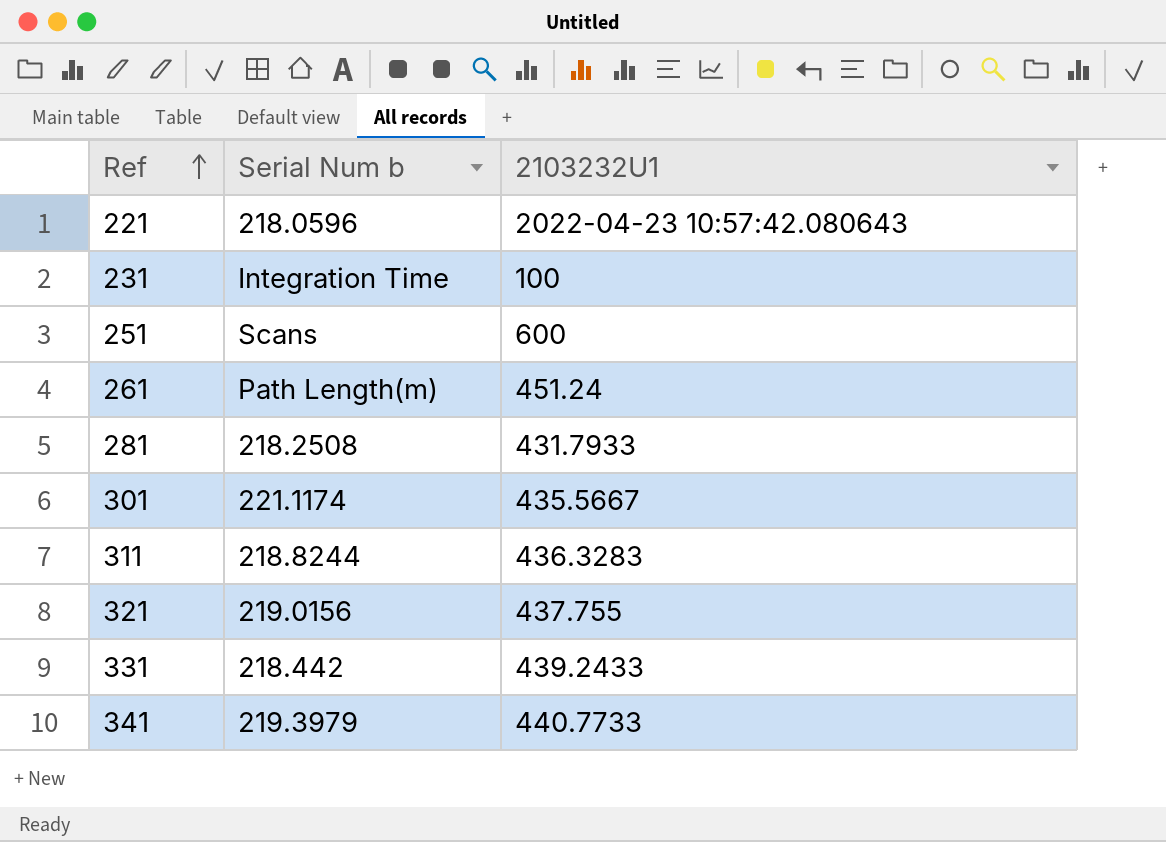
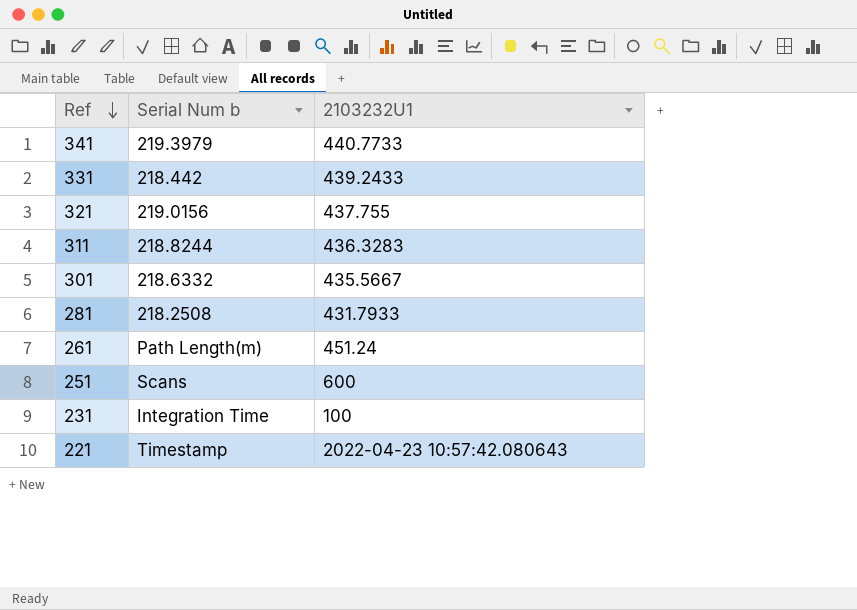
row order: Ref ascending -> Ref descending
301 | Serial Num b: 221.1174 -> 218.6332
221 | Serial Num b: 218.0596 -> Timestamp

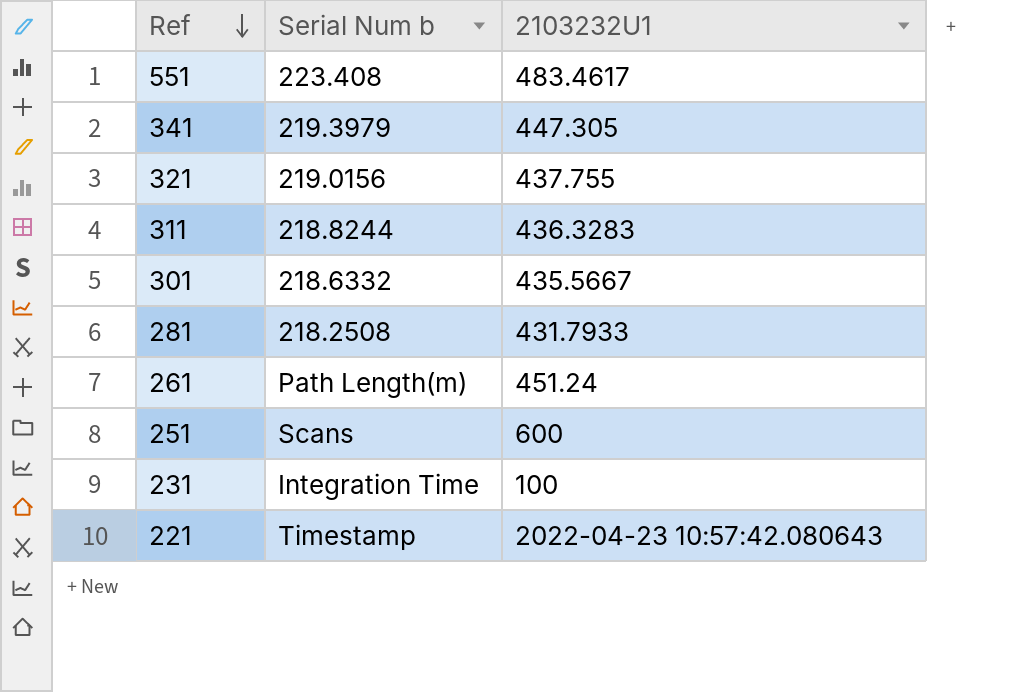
row 331: 218.442 | 439.2433 -> none
row 551: none -> 223.408 | 483.4617
341 | 2103232U1: 440.7733 -> 447.305

